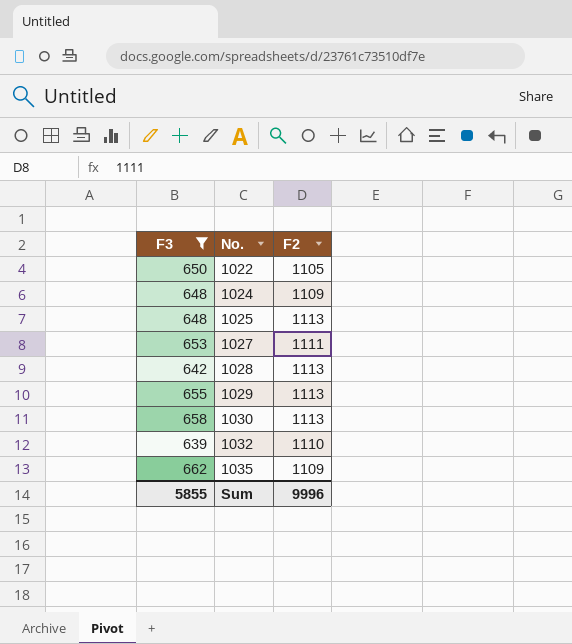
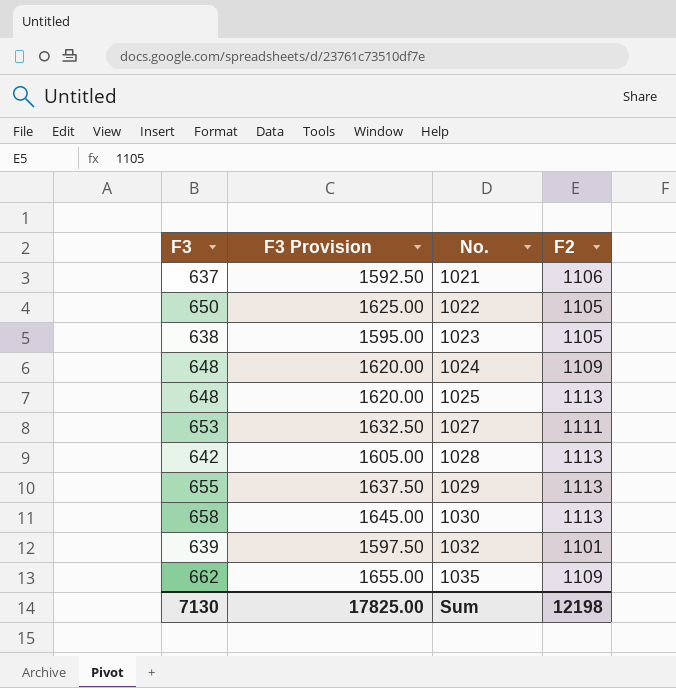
filter: F3 >= 639 -> none
column F3 Provision | formula: none -> [F3] * 2.5
1032 | F2: 1110 -> 1101
Sum | F3: 5855 -> 7130
Sum | F2: 9996 -> 12198

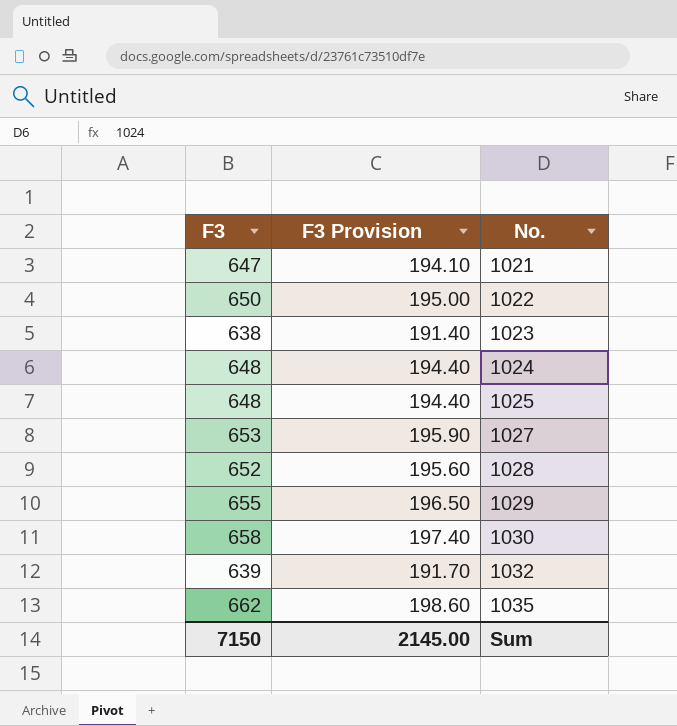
column F2 | position: 4 -> none
column F3 Provision | formula: [F3] * 2.5 -> [F3] * 0.3
1021 | F3: 637 -> 647
1028 | F3: 642 -> 652
Sum | F3: 7130 -> 7150
Sum | F3 Provision: 17825.00 -> 2145.00

